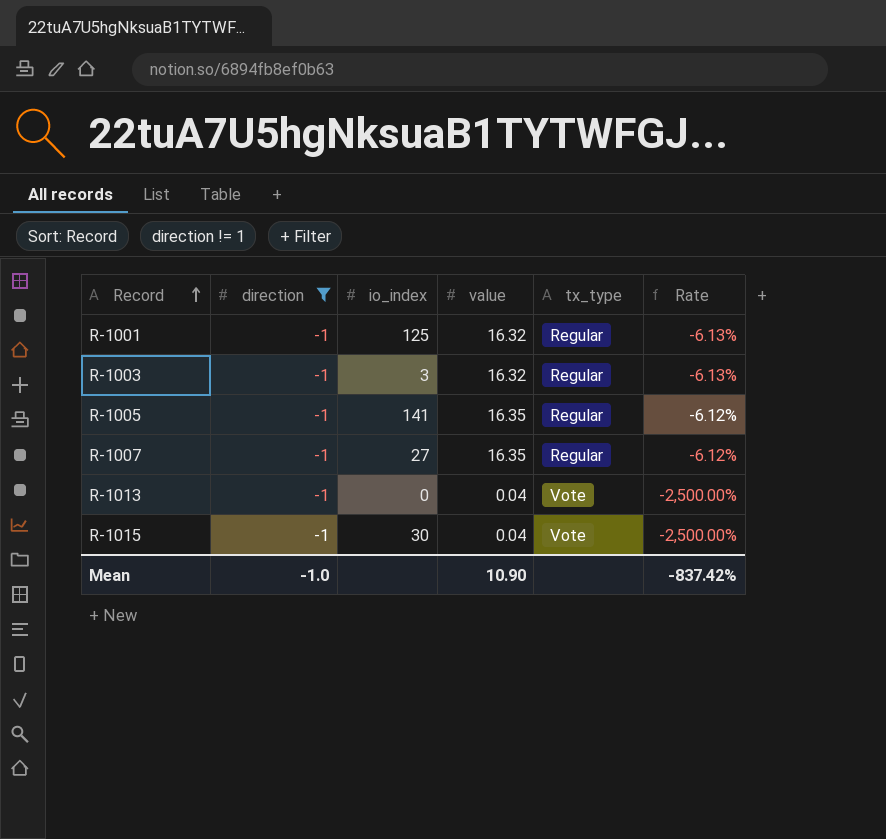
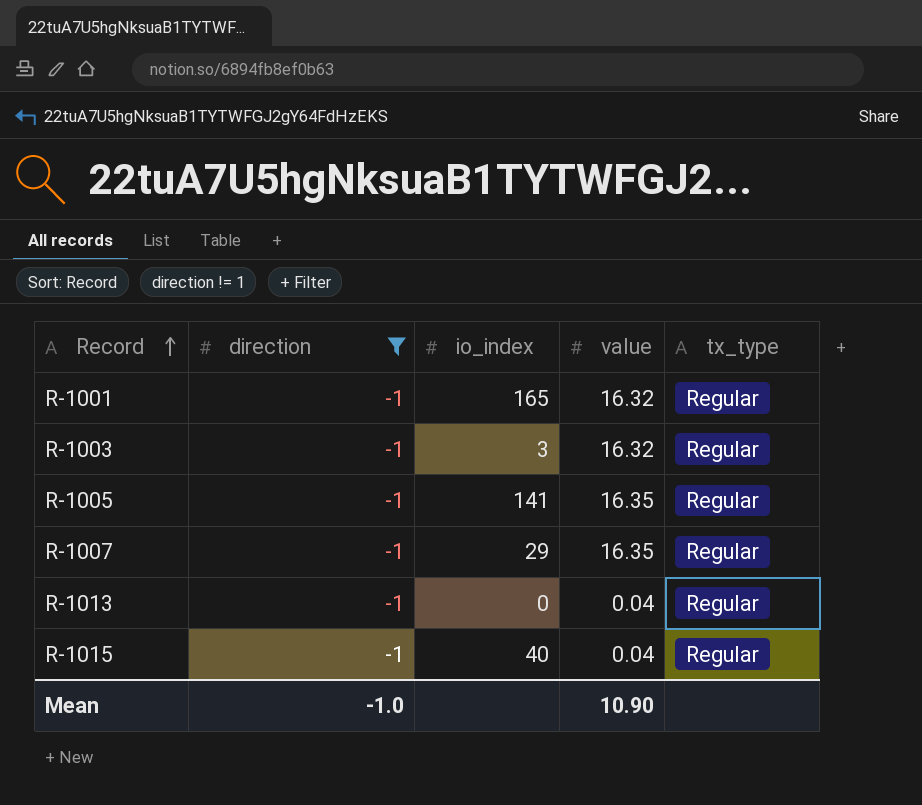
column Rate | formula: [direction] / [value] -> none
R-1001 | io_index: 125 -> 165
R-1007 | io_index: 27 -> 29
R-1013 | tx_type: Vote -> Regular
R-1015 | io_index: 30 -> 40
R-1015 | tx_type: Vote -> Regular

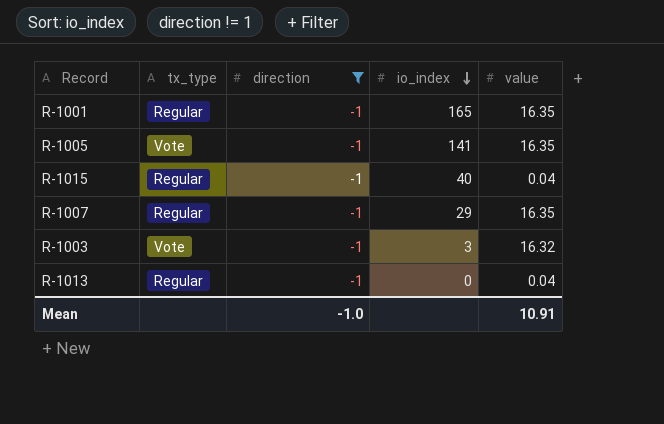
row order: Record ascending -> io_index descending
column tx_type | position: 5 -> 2
R-1001 | value: 16.32 -> 16.35
R-1005 | tx_type: Regular -> Vote
R-1003 | tx_type: Regular -> Vote
Mean | value: 10.90 -> 10.91

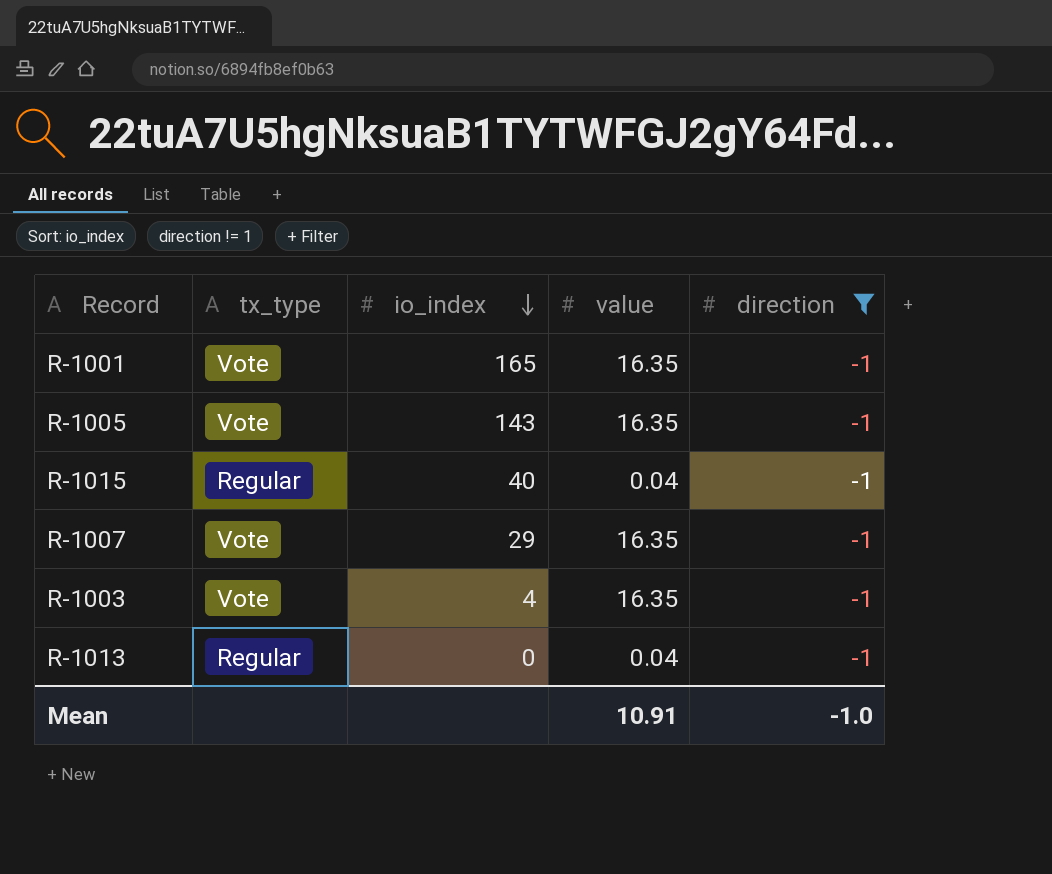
column direction | position: 3 -> 5
R-1001 | tx_type: Regular -> Vote
R-1005 | io_index: 141 -> 143
R-1007 | tx_type: Regular -> Vote
R-1003 | io_index: 3 -> 4
R-1003 | value: 16.32 -> 16.35

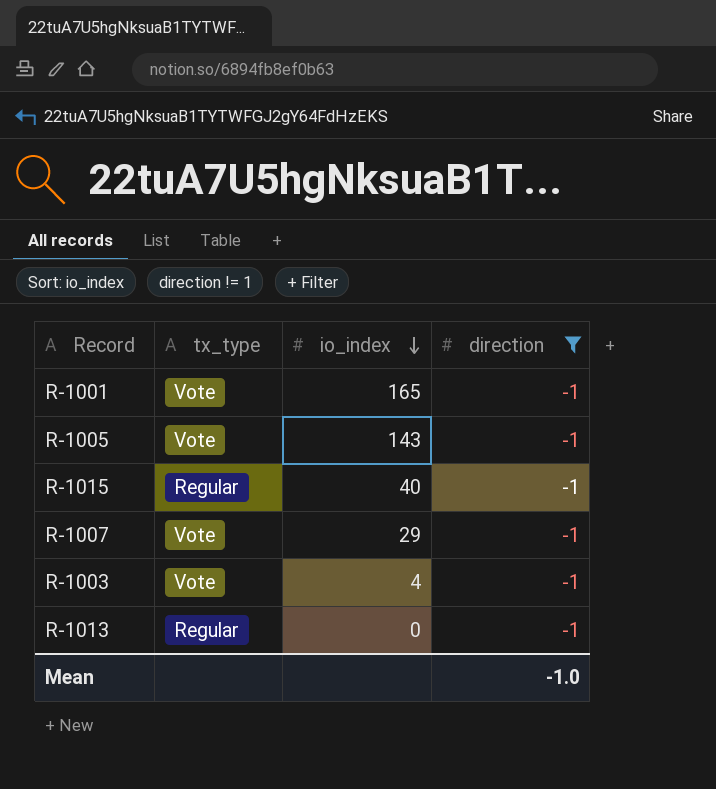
column value | position: 4 -> none

